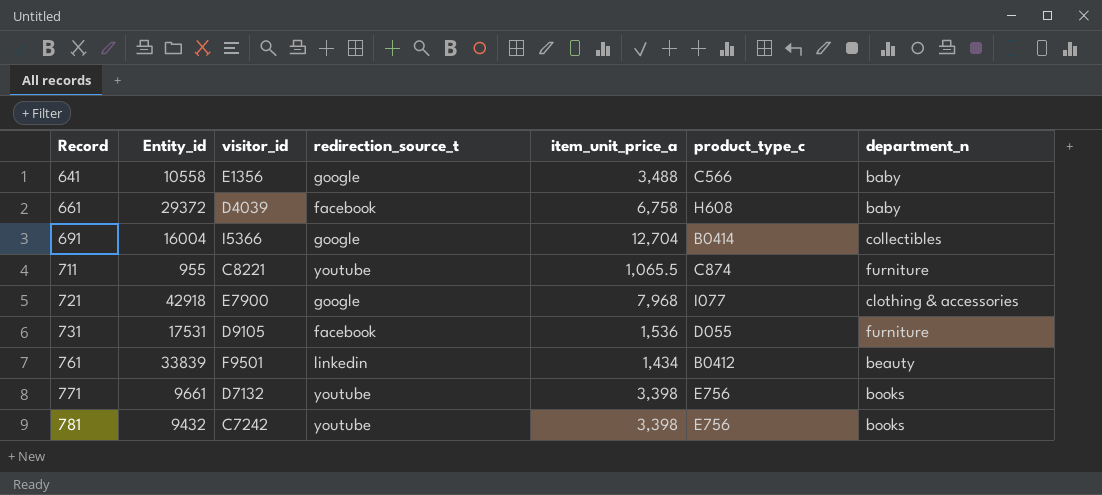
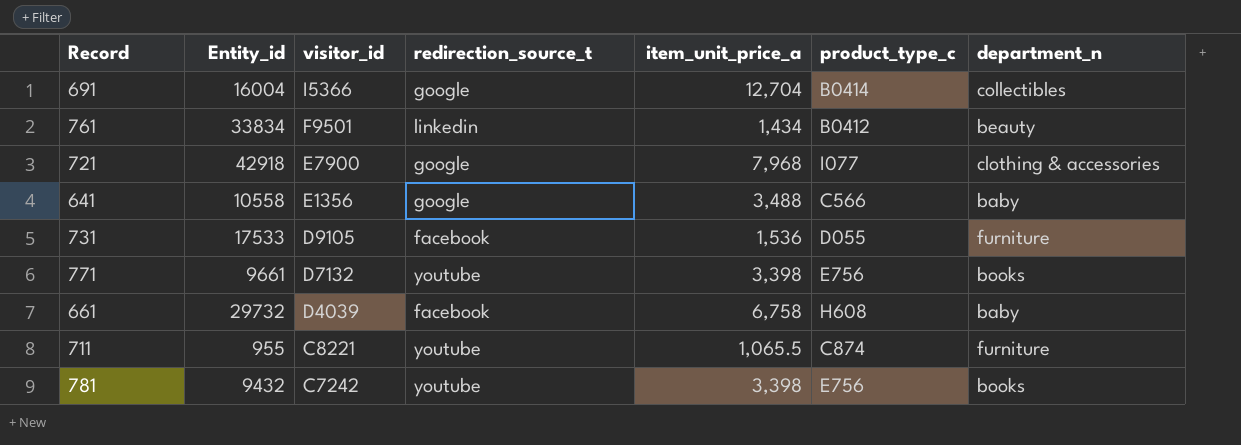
row order: Record ascending -> visitor_id descending
761 | Entity_id: 33839 -> 33834
731 | Entity_id: 17531 -> 17533
661 | Entity_id: 29372 -> 29732

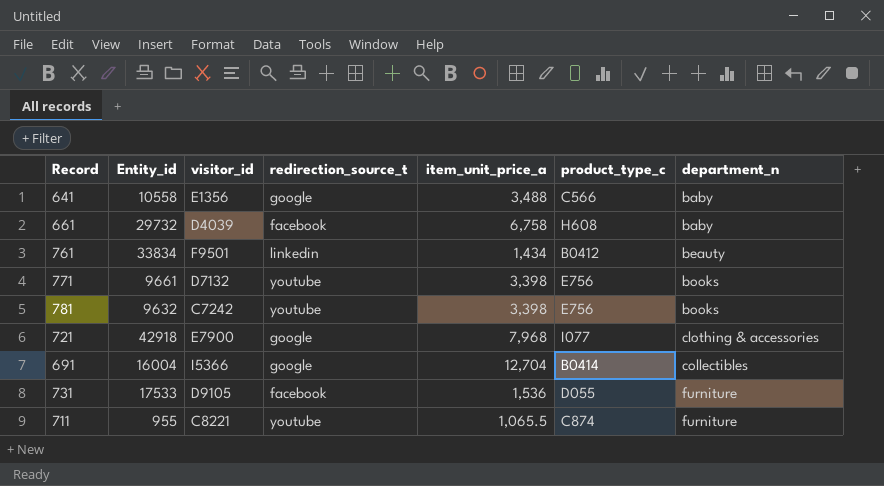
row order: visitor_id descending -> department_n ascending
781 | Entity_id: 9432 -> 9632

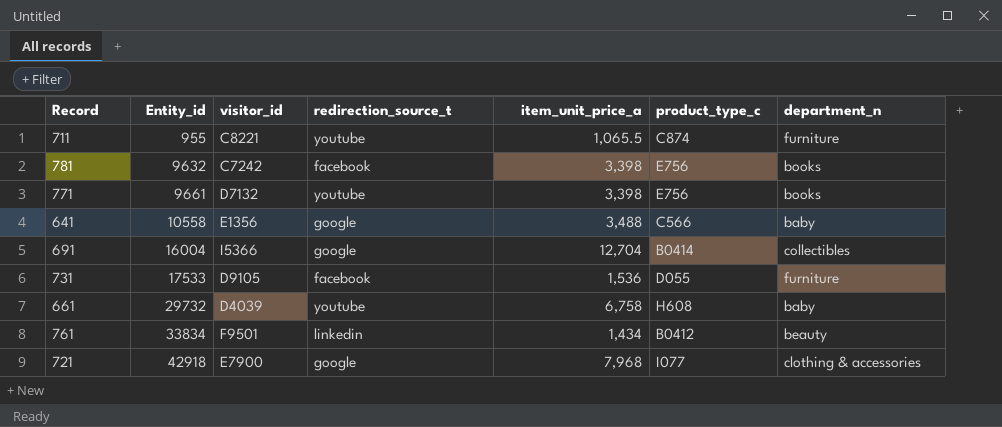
row order: department_n ascending -> Entity_id ascending
781 | redirection_source_t: youtube -> facebook
661 | redirection_source_t: facebook -> youtube

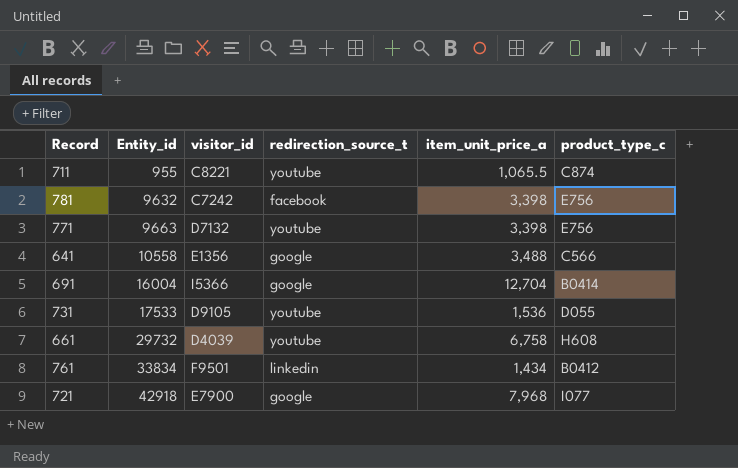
column department_n | position: 7 -> none
771 | Entity_id: 9661 -> 9663
731 | redirection_source_t: facebook -> youtube

